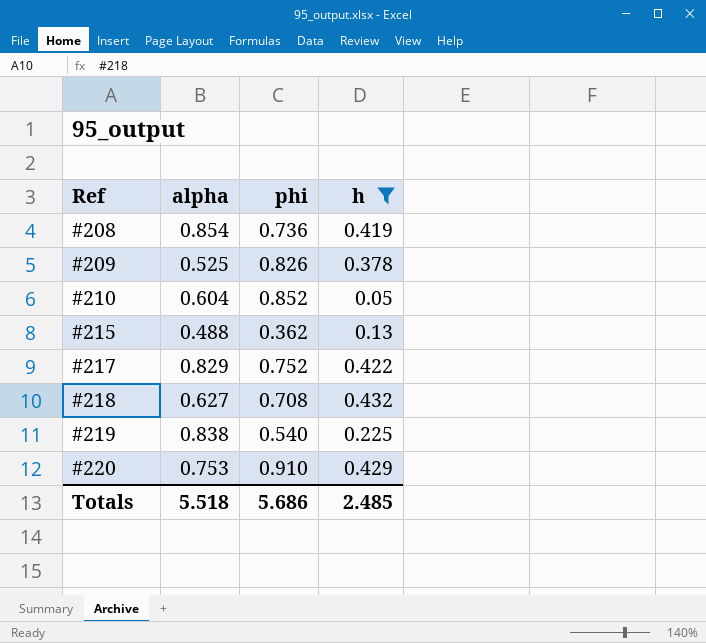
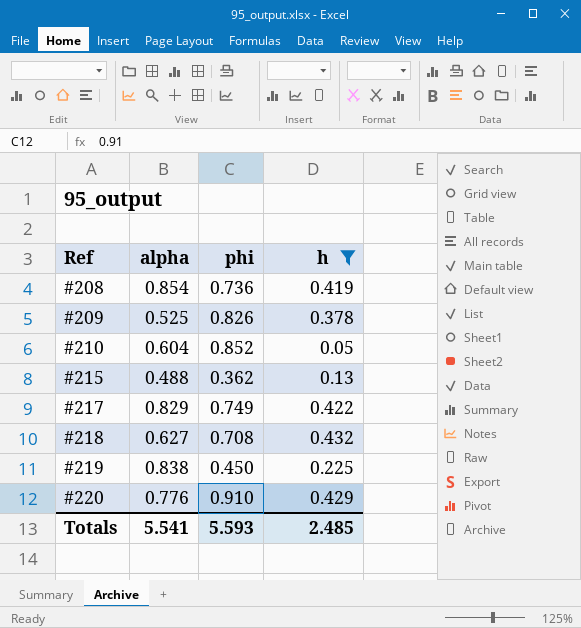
#217 | phi: 0.752 -> 0.749
#219 | phi: 0.540 -> 0.450
#220 | alpha: 0.753 -> 0.776
Totals | alpha: 5.518 -> 5.541
Totals | phi: 5.686 -> 5.593

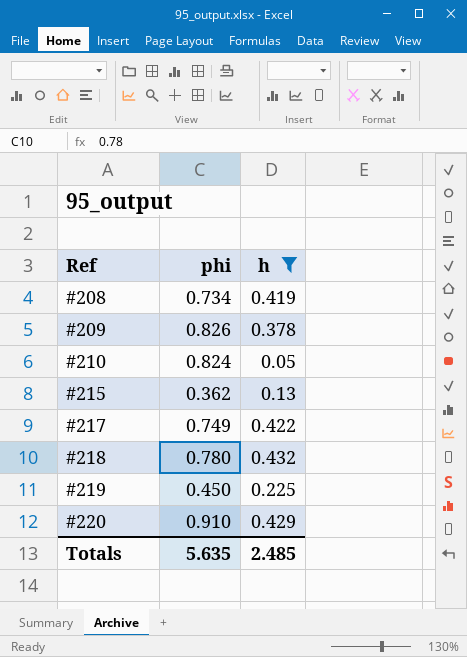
column alpha | position: 2 -> none
#208 | phi: 0.736 -> 0.734
#210 | phi: 0.852 -> 0.824
#218 | phi: 0.708 -> 0.780
Totals | phi: 5.593 -> 5.635

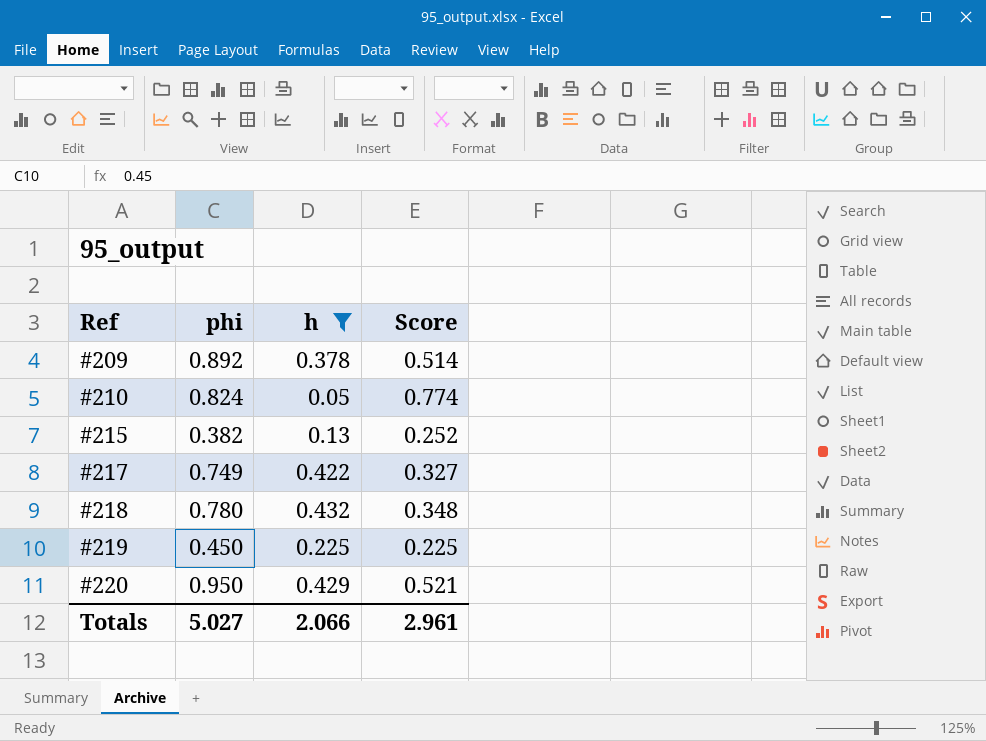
column Score | formula: none -> [phi] - [h]
row #208: 0.734 | 0.419 -> none
#209 | phi: 0.826 -> 0.892
#215 | phi: 0.362 -> 0.382
#220 | phi: 0.910 -> 0.950
Totals | phi: 5.635 -> 5.027
Totals | h: 2.485 -> 2.066

